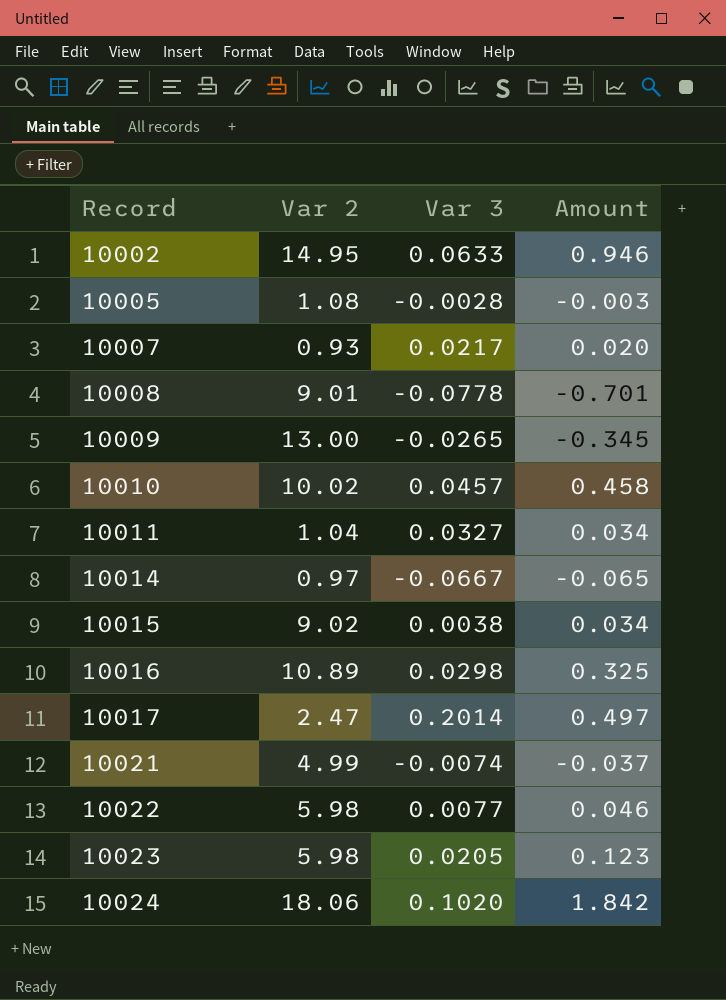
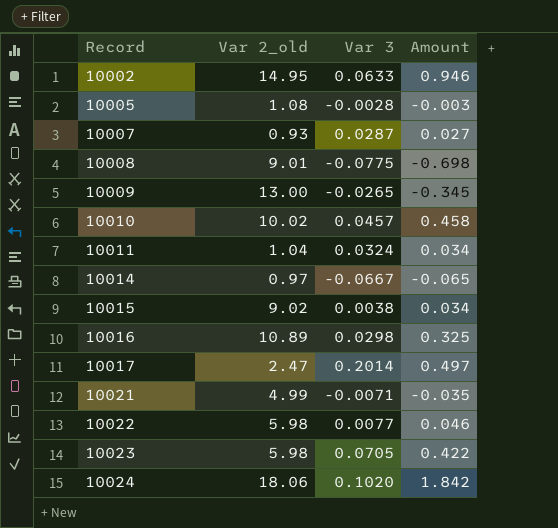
column name: Var 2 -> Var 2_old
10007 | Var 3: 0.0217 -> 0.0287
10007 | Amount: 0.020 -> 0.027
10008 | Var 3: -0.0778 -> -0.0775
10008 | Amount: -0.701 -> -0.698
10011 | Var 3: 0.0327 -> 0.0324
10021 | Var 3: -0.0074 -> -0.0071
10021 | Amount: -0.037 -> -0.035
10023 | Var 3: 0.0205 -> 0.0705
10023 | Amount: 0.123 -> 0.422

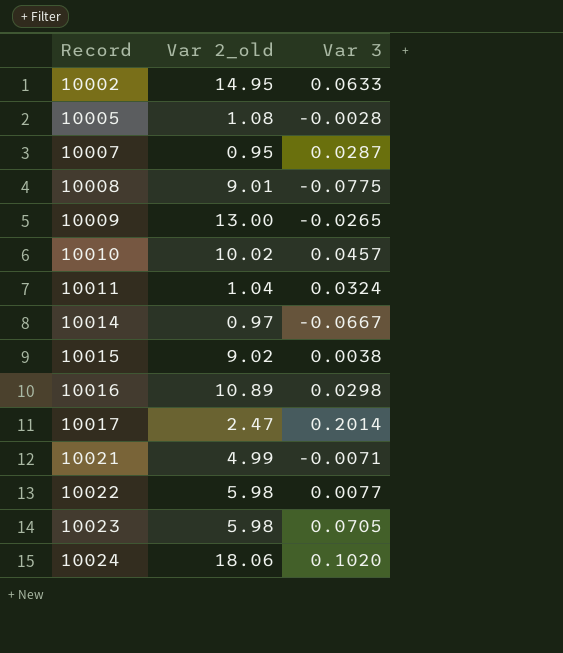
column Amount | formula: [Var 2_old] * [Var 3] -> none
10007 | Var 2_old: 0.93 -> 0.95

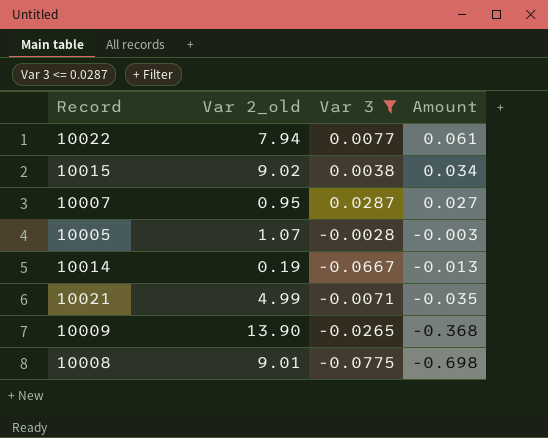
filter: none -> Var 3 <= 0.0287
row order: Record ascending -> Amount descending
column Amount | formula: none -> [Var 2_old] * [Var 3]
10022 | Var 2_old: 5.98 -> 7.94
10005 | Var 2_old: 1.08 -> 1.07
10014 | Var 2_old: 0.97 -> 0.19
10009 | Var 2_old: 13.00 -> 13.90

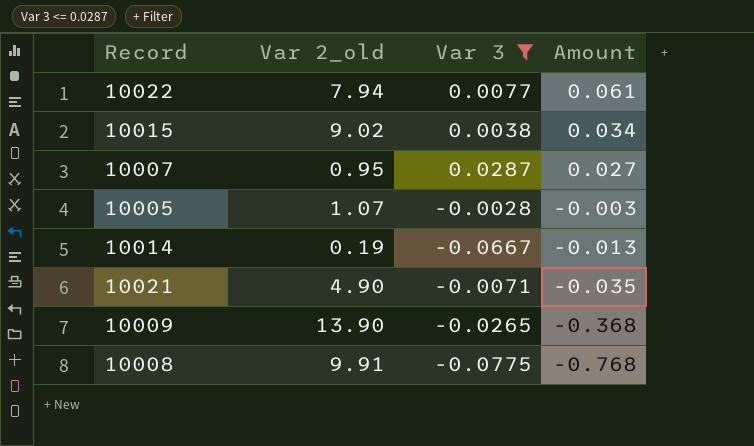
10021 | Var 2_old: 4.99 -> 4.90
10008 | Var 2_old: 9.01 -> 9.91
10008 | Amount: -0.698 -> -0.768

